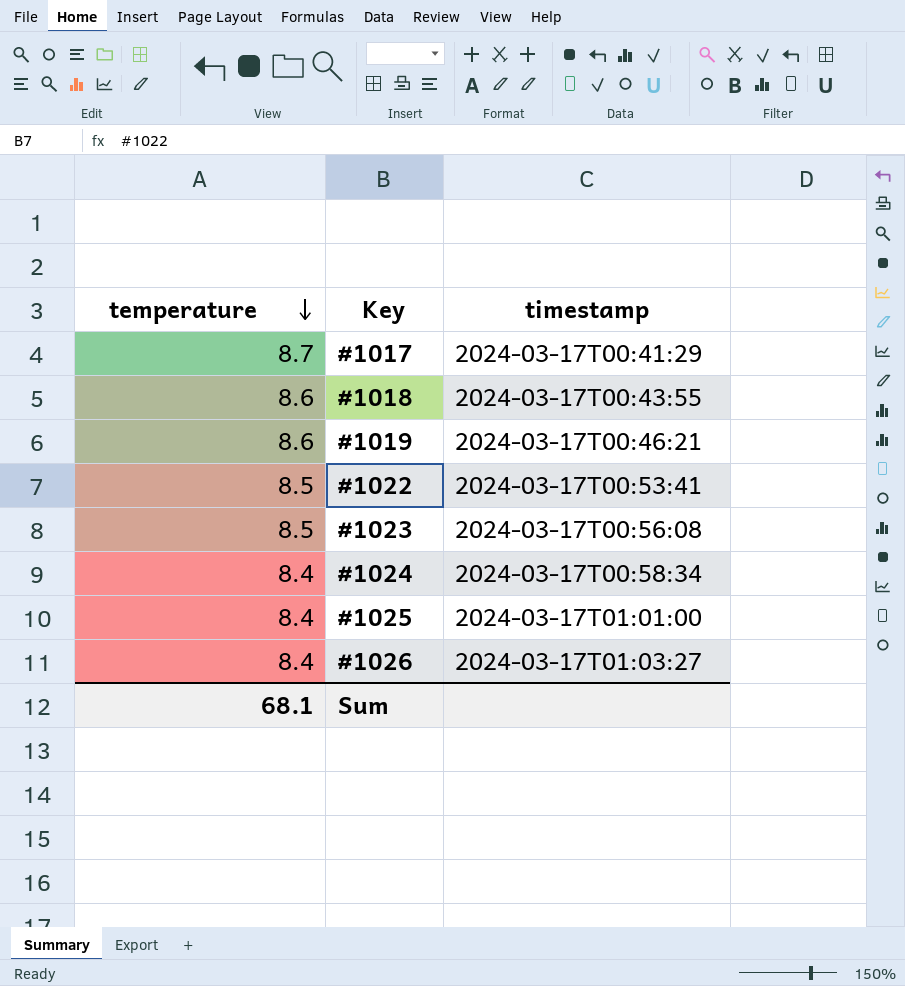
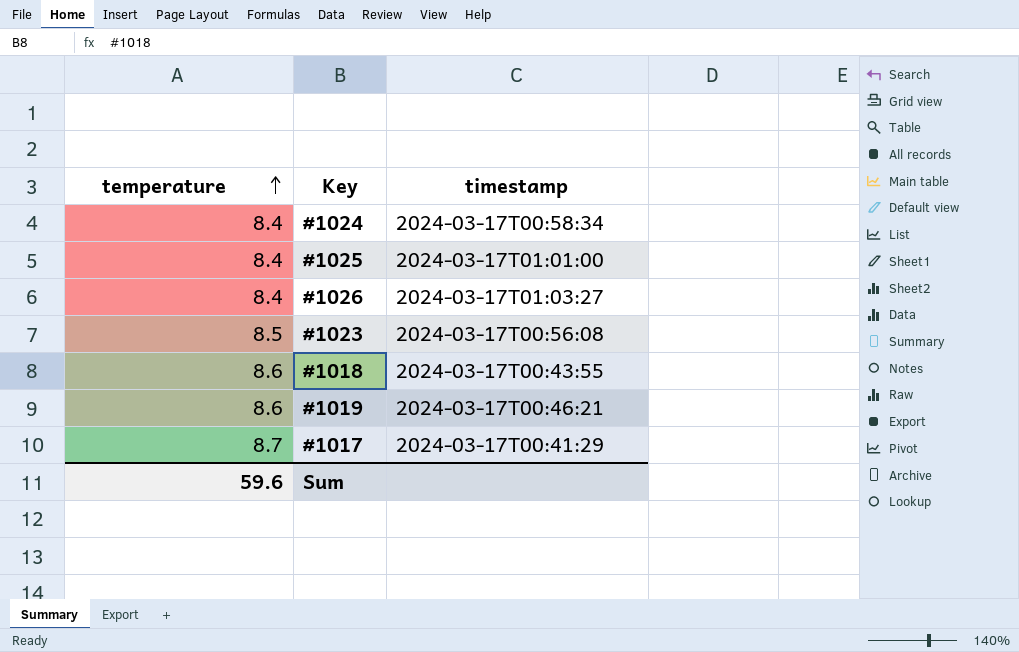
row order: temperature descending -> temperature ascending
row #1022: 8.5 | 2024-03-17T00:53:41 -> none
Sum | temperature: 68.1 -> 59.6

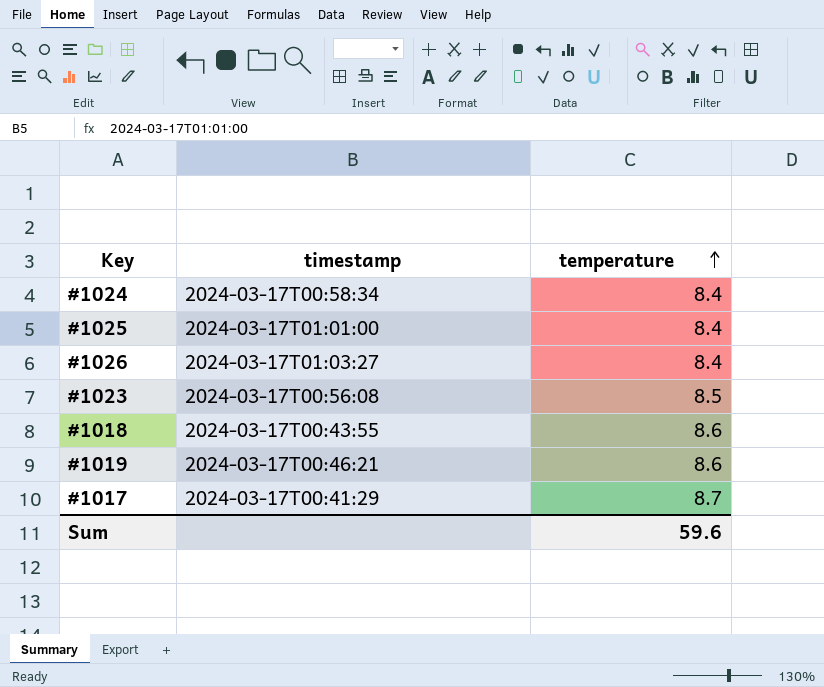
column temperature | position: 1 -> 3

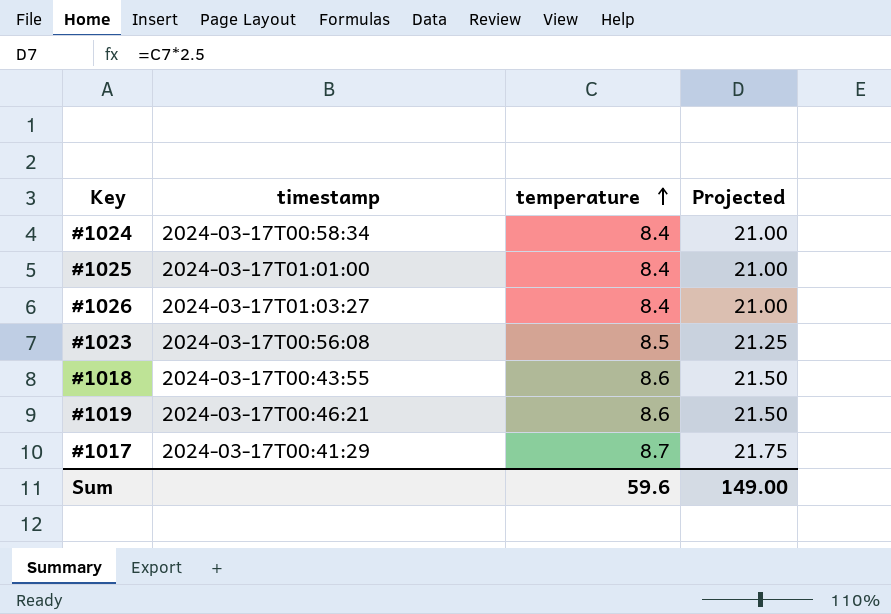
column Projected | formula: none -> [temperature] * 2.5

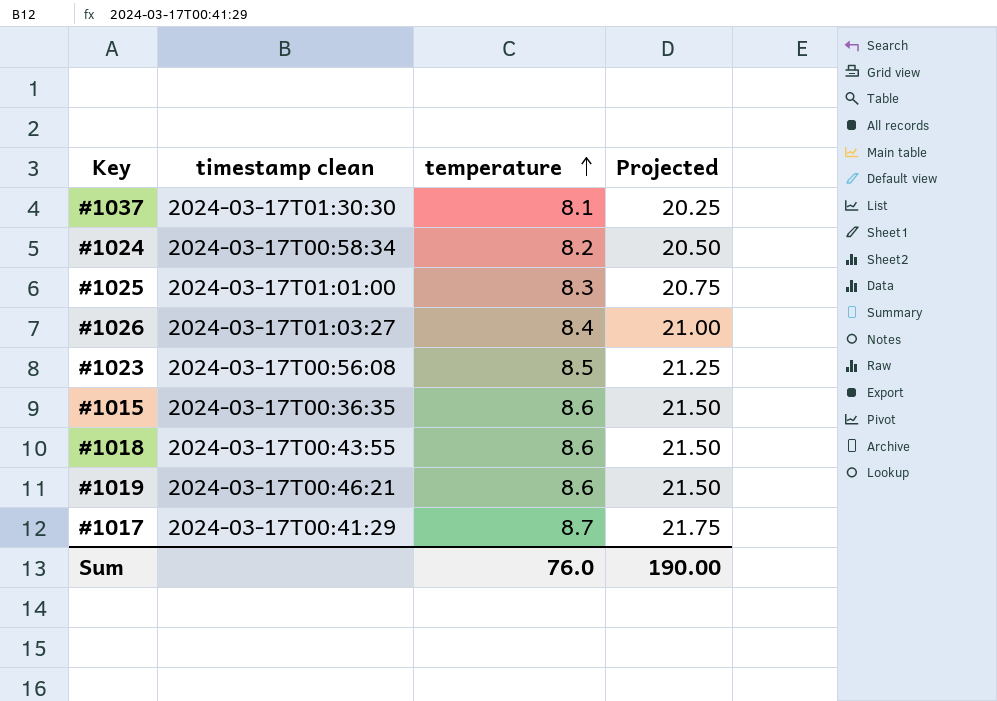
column name: timestamp -> timestamp clean
row #1037: none -> 2024-03-17T01:30:30 | 8.1 | 20.25
#1024 | temperature: 8.4 -> 8.2
#1024 | Projected: 21.00 -> 20.50
#1025 | temperature: 8.4 -> 8.3
#1025 | Projected: 21.00 -> 20.75
row #1015: none -> 2024-03-17T00:36:35 | 8.6 | 21.50
Sum | temperature: 59.6 -> 76.0
Sum | Projected: 149.00 -> 190.00

